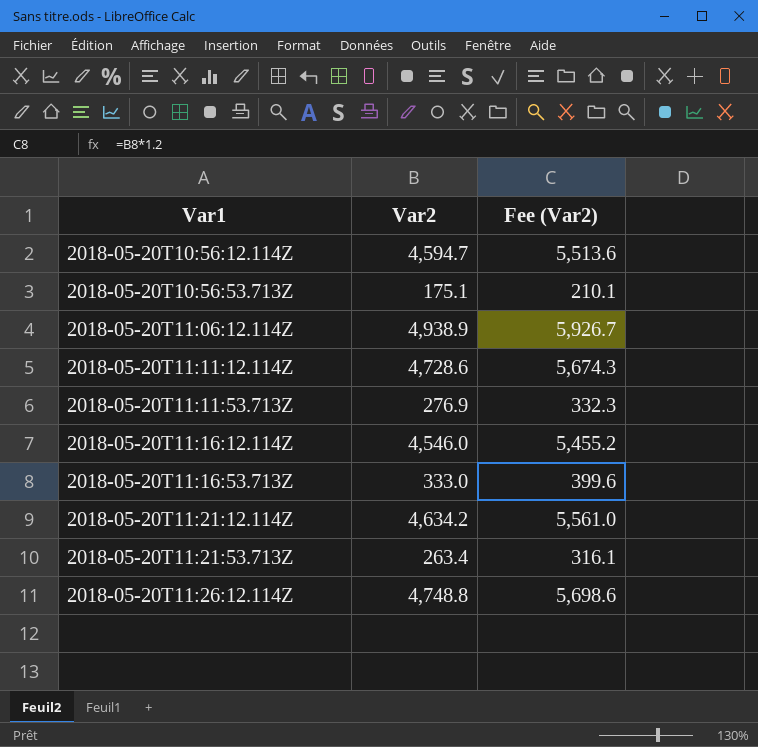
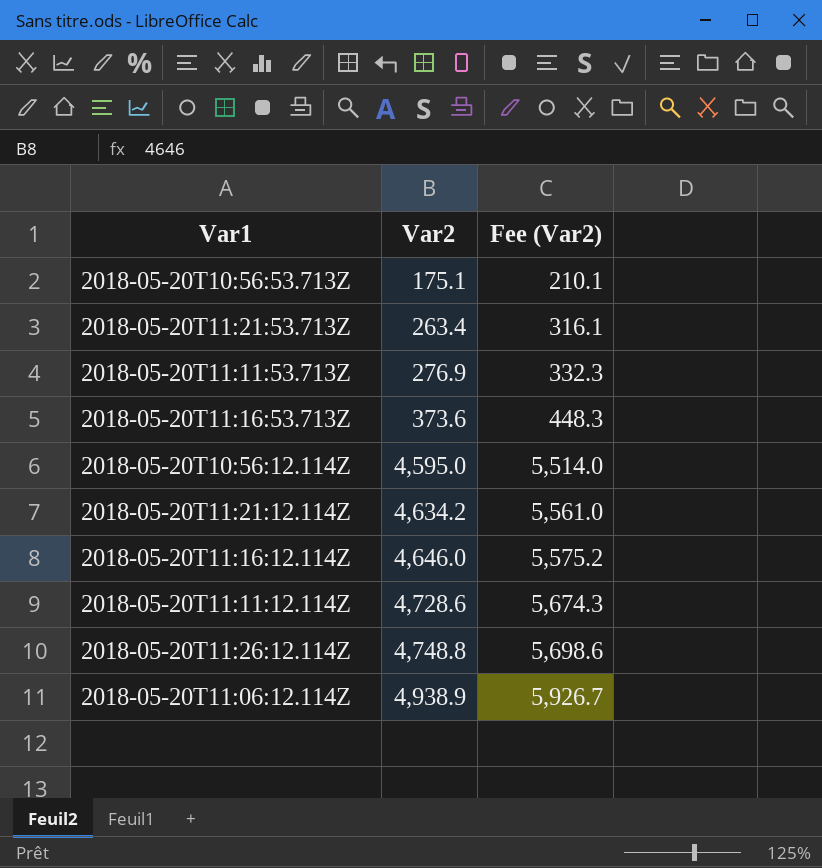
row order: Var1 ascending -> Var2 ascending
2018-05-20T11:16:53.713Z | Var2: 333.0 -> 373.6
2018-05-20T11:16:53.713Z | Fee (Var2): 399.6 -> 448.3
2018-05-20T10:56:12.114Z | Var2: 4,594.7 -> 4,595.0
2018-05-20T10:56:12.114Z | Fee (Var2): 5,513.6 -> 5,514.0
2018-05-20T11:16:12.114Z | Var2: 4,546.0 -> 4,646.0
2018-05-20T11:16:12.114Z | Fee (Var2): 5,455.2 -> 5,575.2

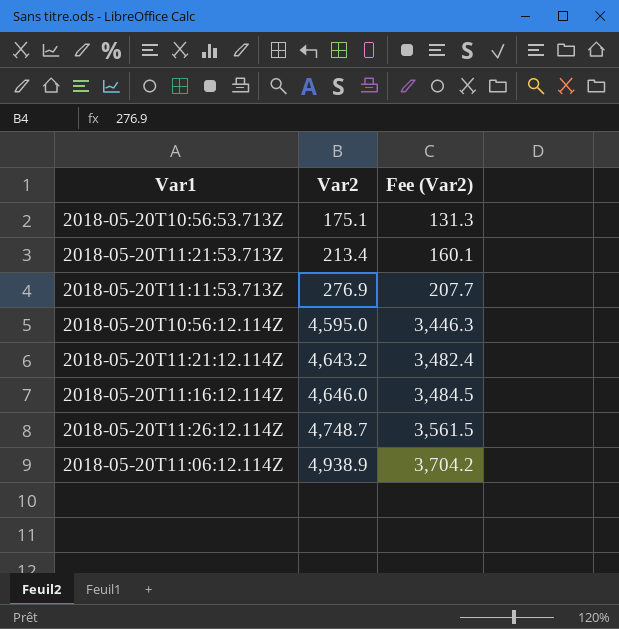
column Fee (Var2) | formula: [Var2] * 1.2 -> [Var2] * 0.75
row 2018-05-20T11:16:53.713Z: 373.6 | 448.3 -> none
row 2018-05-20T11:11:12.114Z: 4,728.6 | 5,674.3 -> none
2018-05-20T11:21:53.713Z | Var2: 263.4 -> 213.4
2018-05-20T11:21:12.114Z | Var2: 4,634.2 -> 4,643.2
2018-05-20T11:26:12.114Z | Var2: 4,748.8 -> 4,748.7

